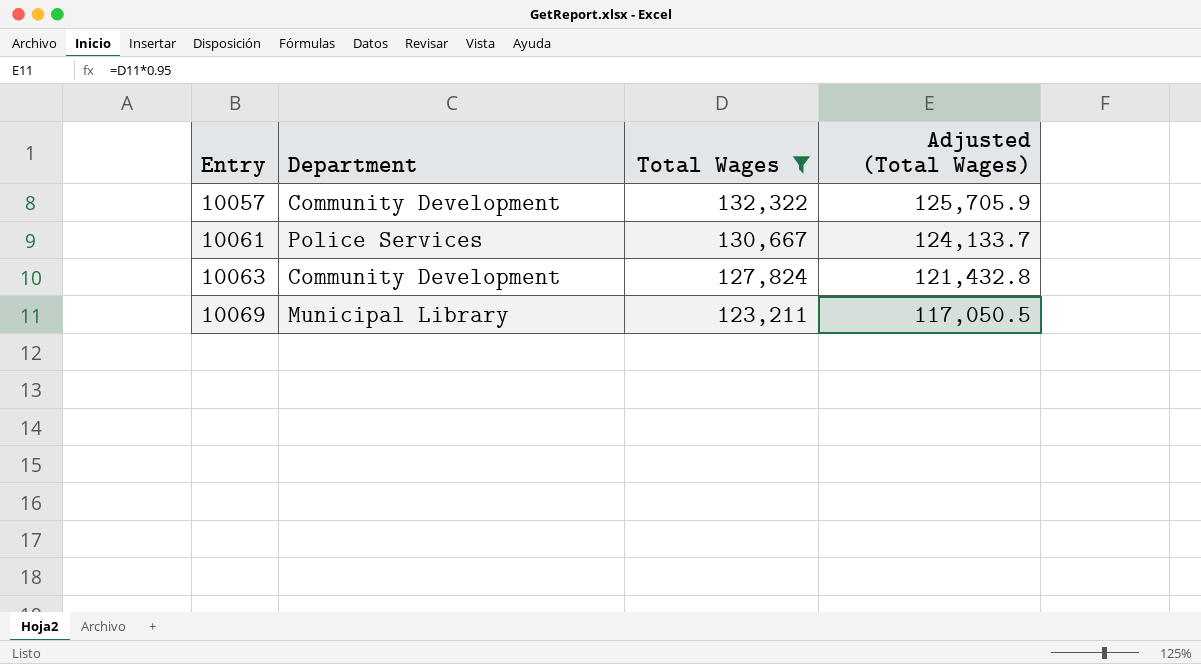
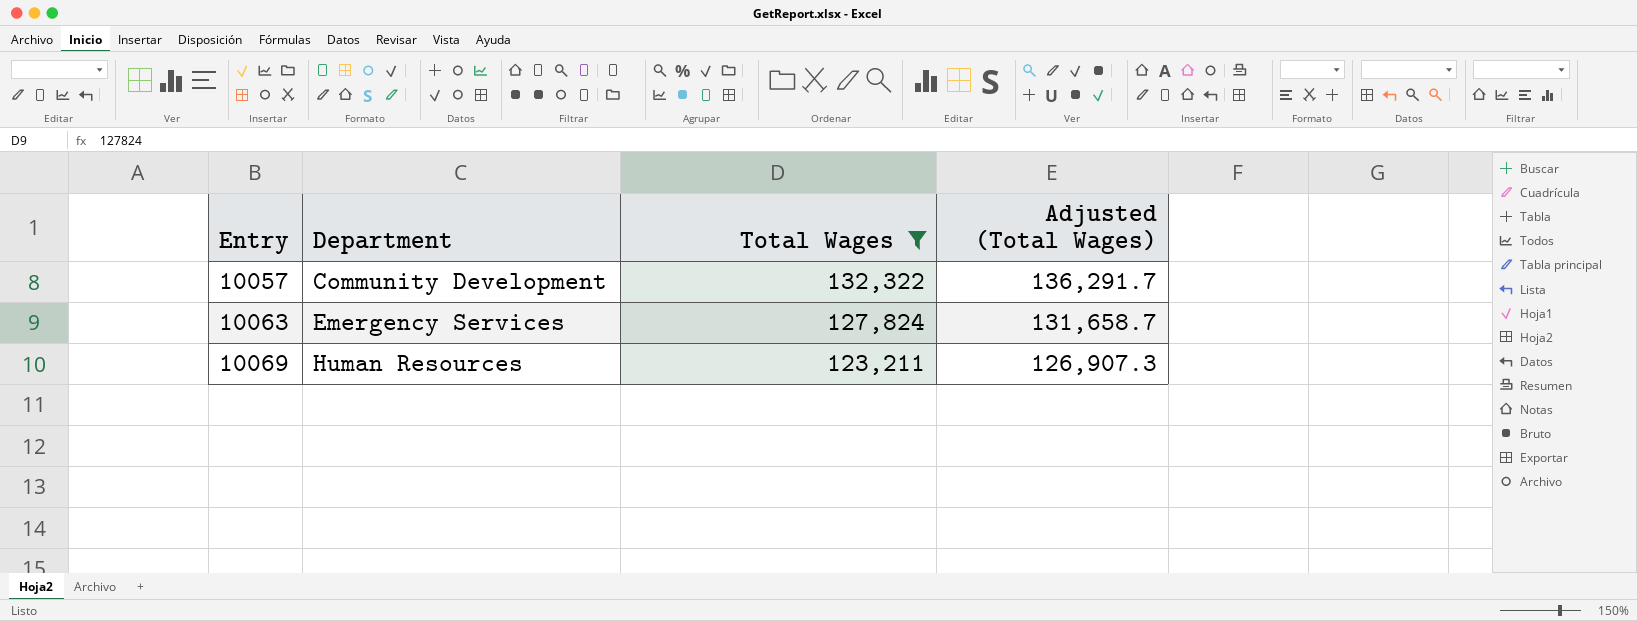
column Adjusted (Total Wages) | formula: [Total Wages] * 0.95 -> [Total Wages] * 1.03
row 10061: Police Services | 130,667 | 124,133.7 -> none
10063 | Department: Community Development -> Emergency Services
10069 | Department: Municipal Library -> Human Resources

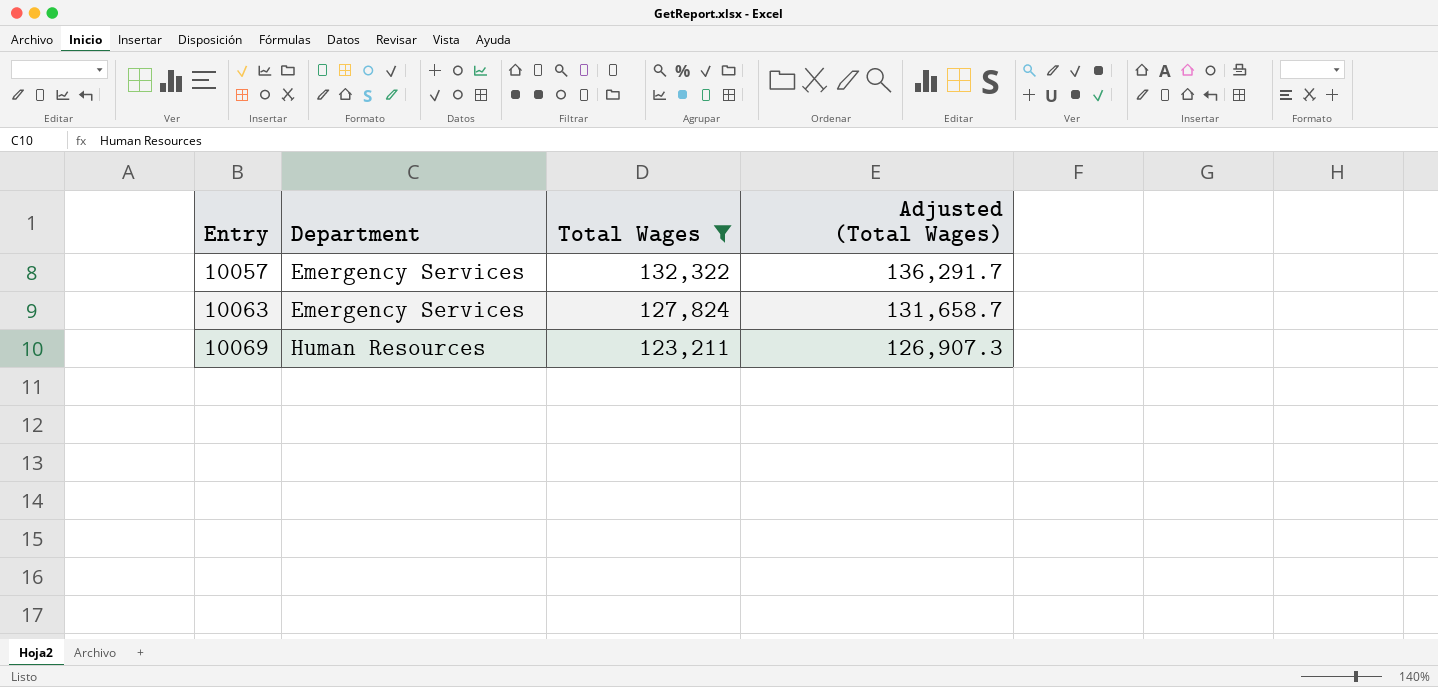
10057 | Department: Community Development -> Emergency Services

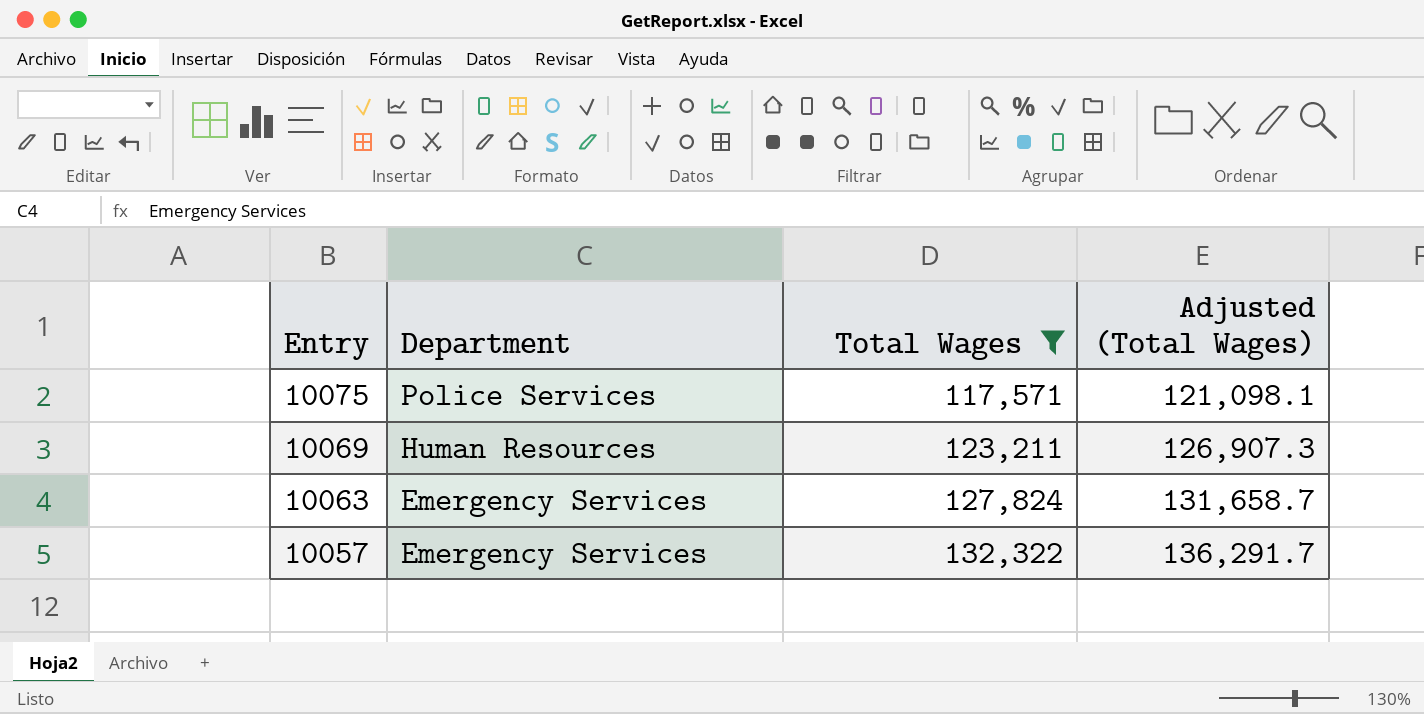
row order: Entry ascending -> Entry descending
row 10075: none -> Police Services | 117,571 | 121,098.1

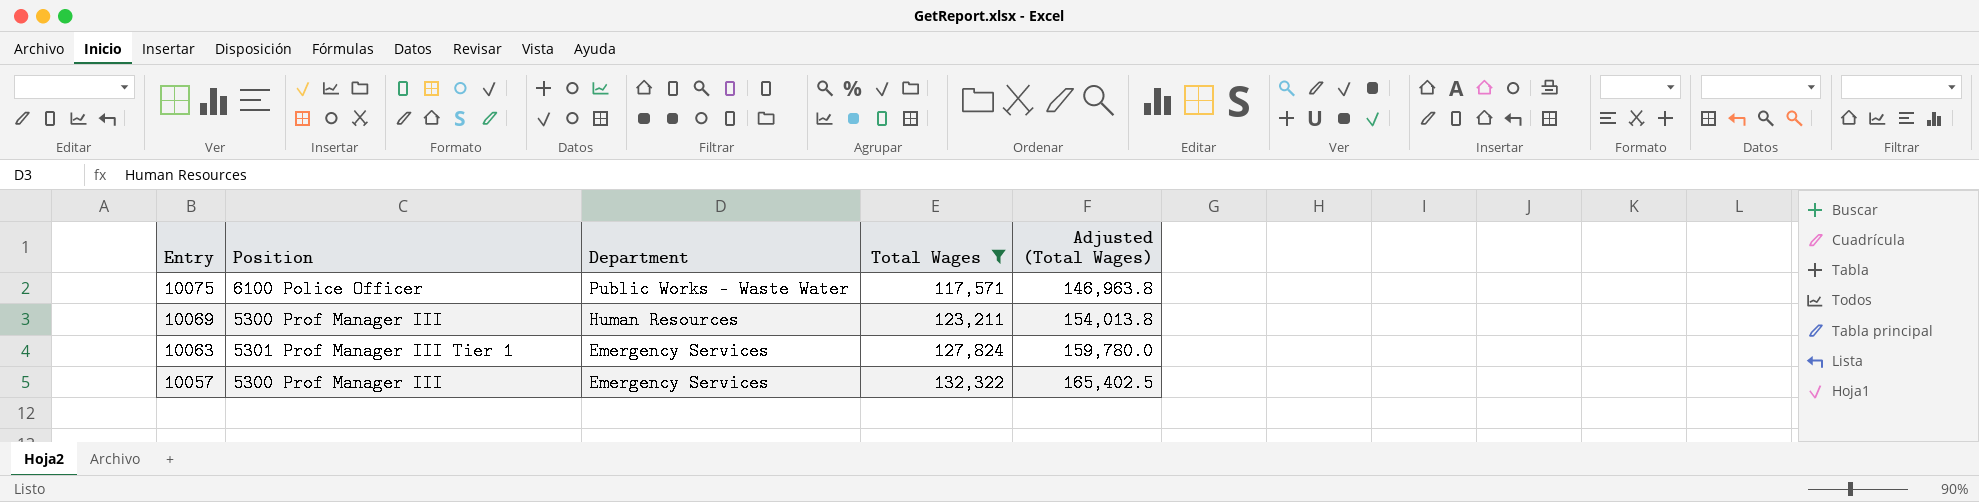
column Position | position: none -> 2
column Adjusted (Total Wages) | formula: [Total Wages] * 1.03 -> [Total Wages] * 1.25
10075 | Department: Police Services -> Public Works - Waste Water

